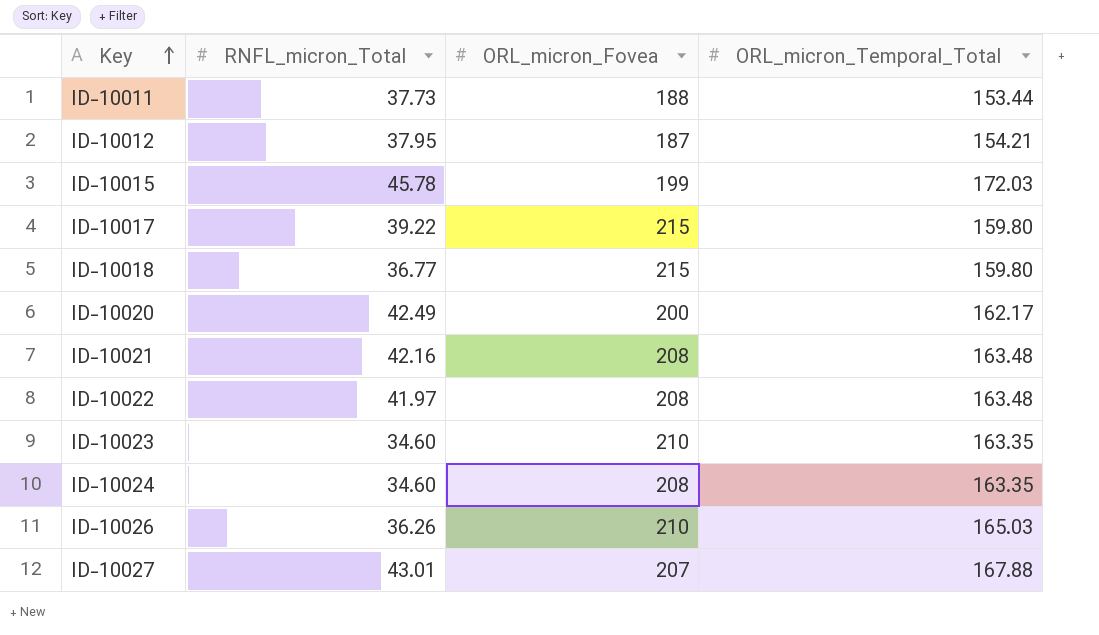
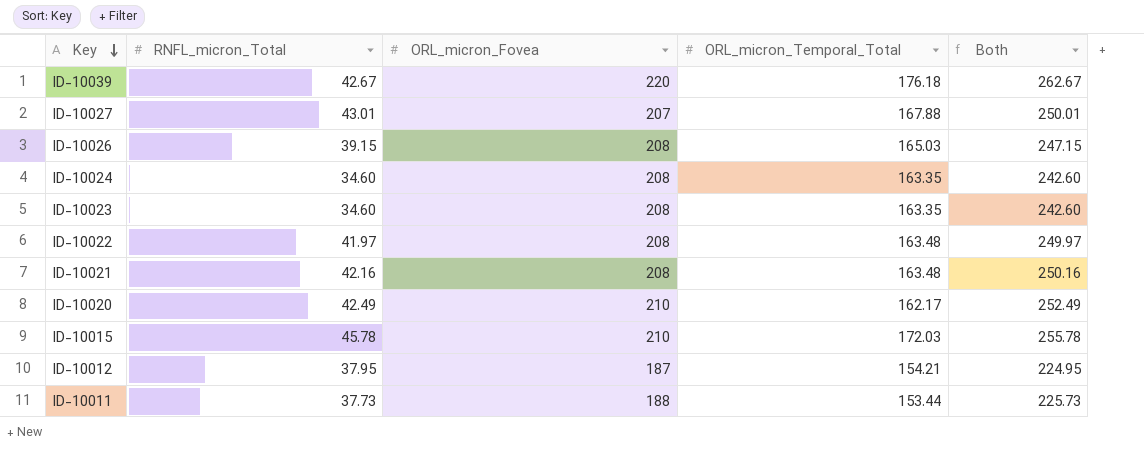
row order: Key ascending -> Key descending
column Both | formula: none -> [RNFL_micron_Total] + [ORL_micron_Fovea]
row ID-10017: 39.22 | 215 | 159.80 -> none
row ID-10018: 36.77 | 215 | 159.80 -> none
row ID-10039: none -> 42.67 | 220 | 176.18 | 262.67
ID-10026 | RNFL_micron_Total: 36.26 -> 39.15
ID-10026 | ORL_micron_Fovea: 210 -> 208
ID-10023 | ORL_micron_Fovea: 210 -> 208
ID-10020 | ORL_micron_Fovea: 200 -> 210
ID-10015 | ORL_micron_Fovea: 199 -> 210

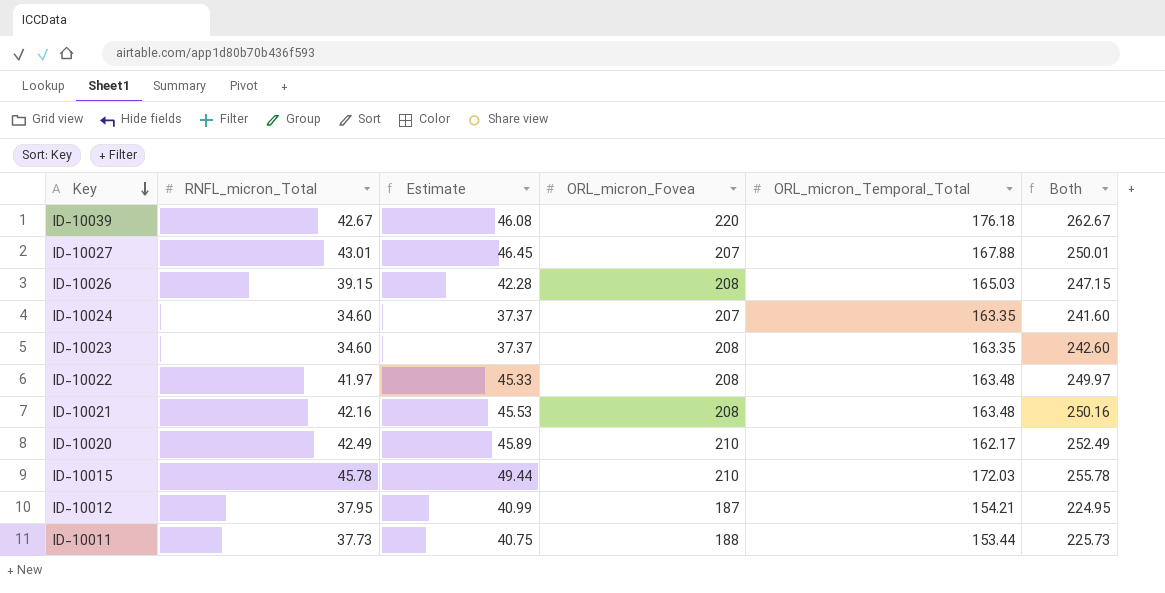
column Estimate | formula: none -> [RNFL_micron_Total] * 1.08
ID-10024 | ORL_micron_Fovea: 208 -> 207
ID-10024 | Both: 242.60 -> 241.60

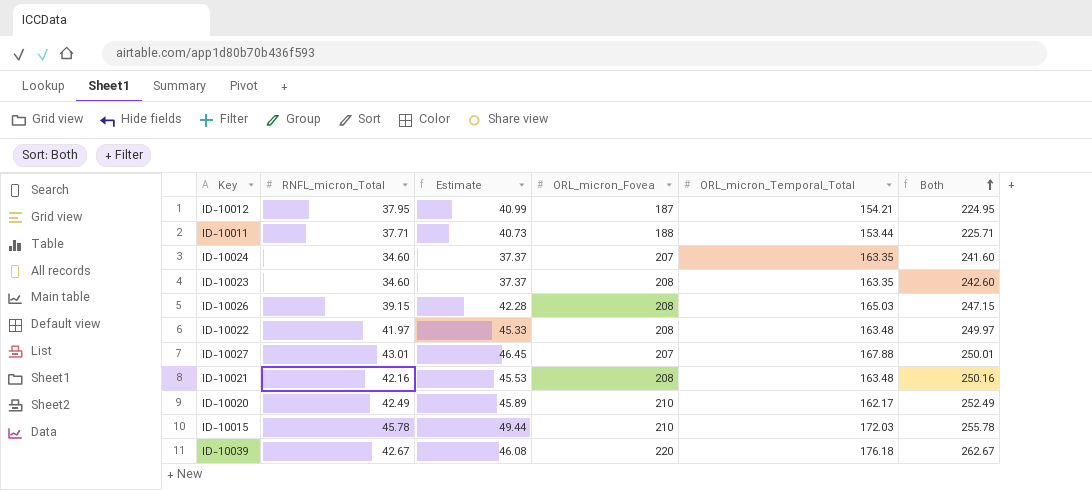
row order: Key descending -> Both ascending
ID-10011 | RNFL_micron_Total: 37.73 -> 37.71
ID-10011 | Estimate: 40.75 -> 40.73
ID-10011 | Both: 225.73 -> 225.71

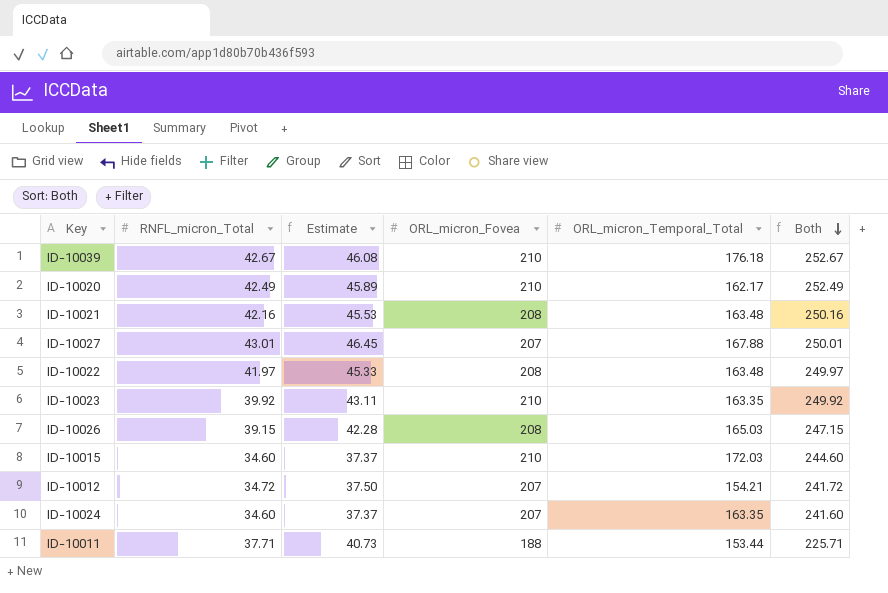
row order: Both ascending -> Both descending
ID-10039 | ORL_micron_Fovea: 220 -> 210
ID-10039 | Both: 262.67 -> 252.67
ID-10023 | RNFL_micron_Total: 34.60 -> 39.92
ID-10023 | Estimate: 37.37 -> 43.11
ID-10023 | ORL_micron_Fovea: 208 -> 210
ID-10023 | Both: 242.60 -> 249.92
ID-10015 | RNFL_micron_Total: 45.78 -> 34.60
ID-10015 | Estimate: 49.44 -> 37.37
ID-10015 | Both: 255.78 -> 244.60
ID-10012 | RNFL_micron_Total: 37.95 -> 34.72
ID-10012 | Estimate: 40.99 -> 37.50
ID-10012 | ORL_micron_Fovea: 187 -> 207
ID-10012 | Both: 224.95 -> 241.72

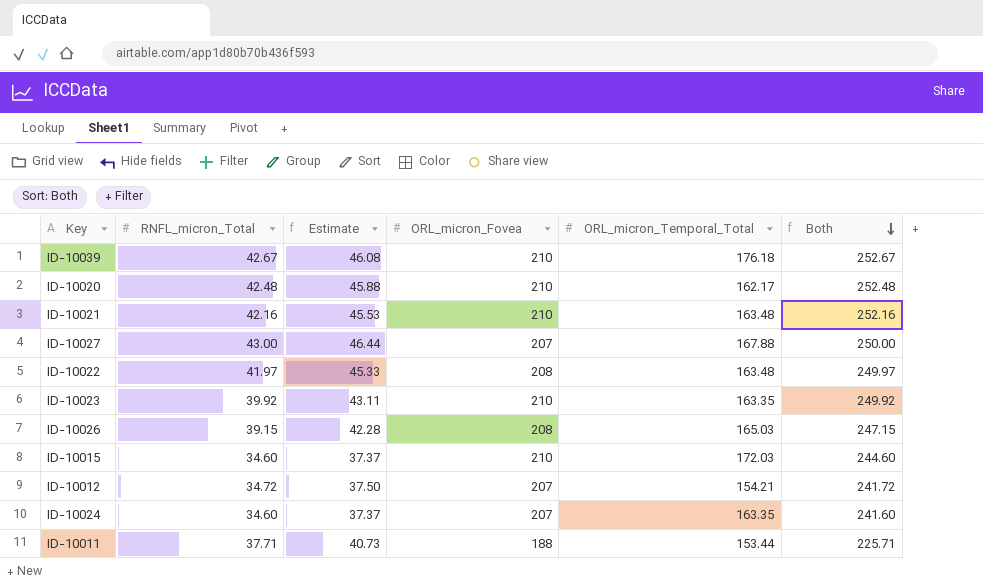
ID-10020 | RNFL_micron_Total: 42.49 -> 42.48
ID-10020 | Estimate: 45.89 -> 45.88
ID-10020 | Both: 252.49 -> 252.48
ID-10021 | ORL_micron_Fovea: 208 -> 210
ID-10021 | Both: 250.16 -> 252.16
ID-10027 | RNFL_micron_Total: 43.01 -> 43.00
ID-10027 | Estimate: 46.45 -> 46.44
ID-10027 | Both: 250.01 -> 250.00

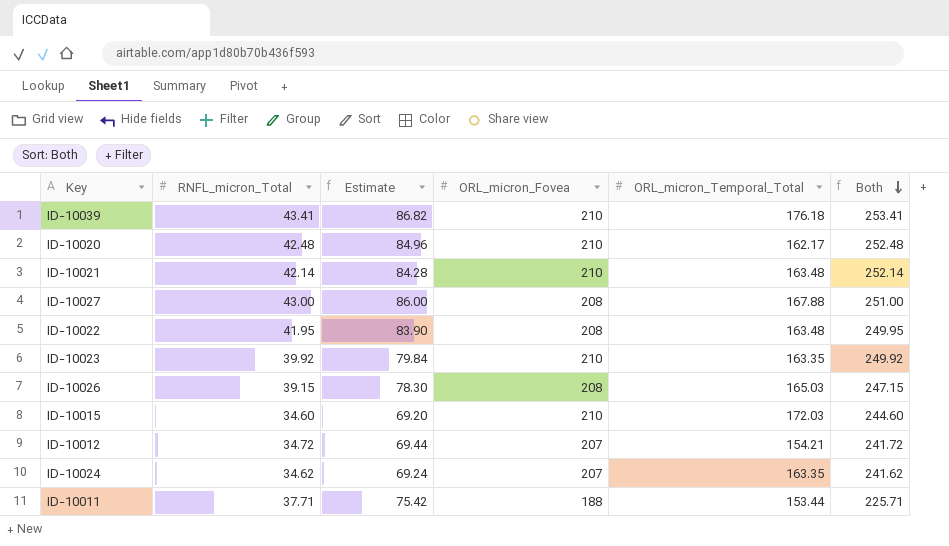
column Estimate | formula: [RNFL_micron_Total] * 1.08 -> [RNFL_micron_Total] * 2
ID-10039 | RNFL_micron_Total: 42.67 -> 43.41
ID-10039 | Both: 252.67 -> 253.41
ID-10021 | RNFL_micron_Total: 42.16 -> 42.14
ID-10021 | Both: 252.16 -> 252.14
ID-10027 | ORL_micron_Fovea: 207 -> 208
ID-10027 | Both: 250.00 -> 251.00
ID-10022 | RNFL_micron_Total: 41.97 -> 41.95
ID-10022 | Both: 249.97 -> 249.95
ID-10024 | RNFL_micron_Total: 34.60 -> 34.62
ID-10024 | Both: 241.60 -> 241.62

